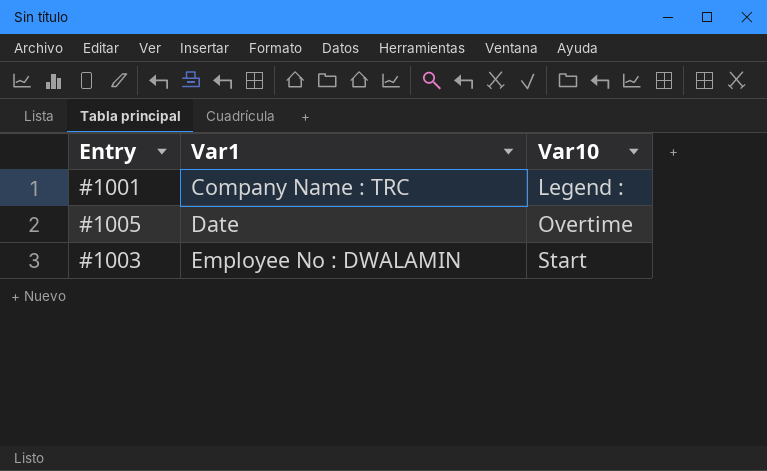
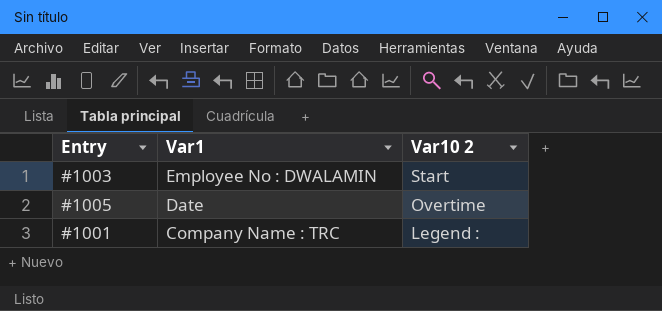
row order: Var1 ascending -> Var1 descending
column name: Var10 -> Var10 2

